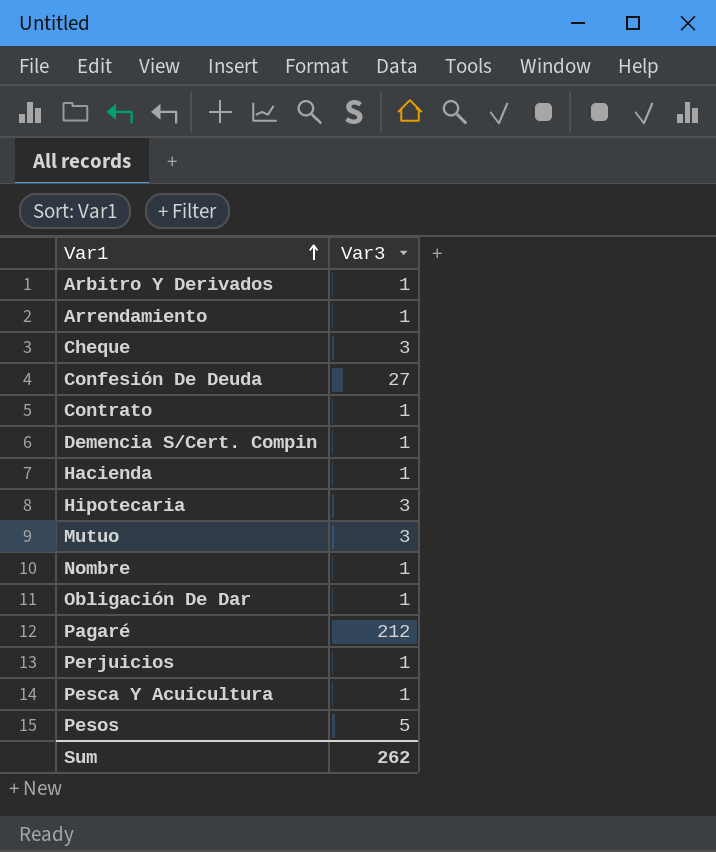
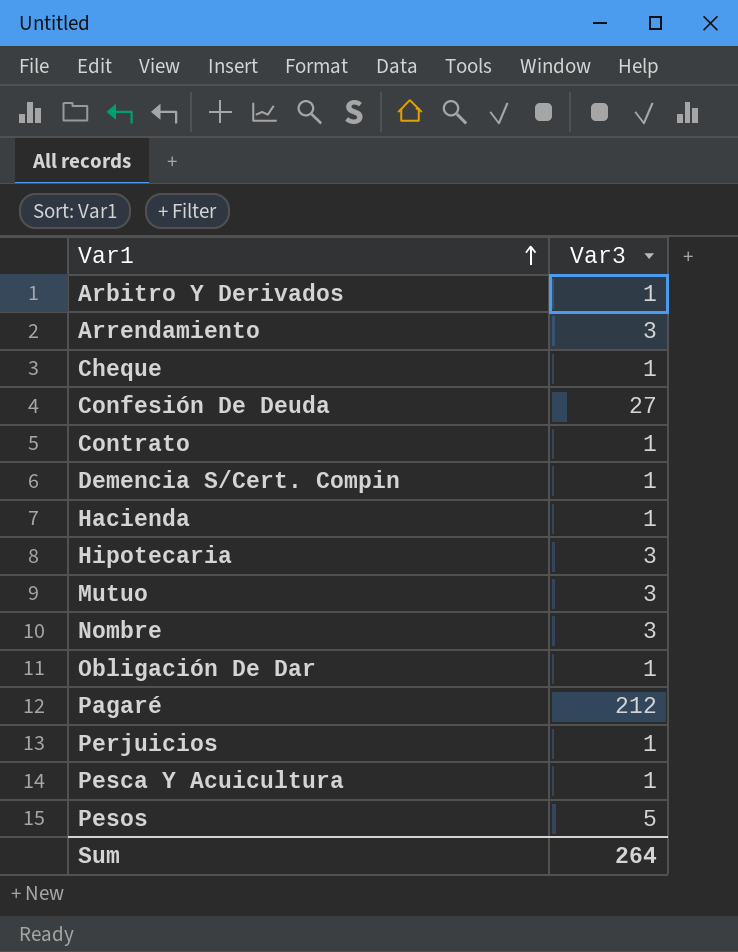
Arrendamiento | Var3: 1 -> 3
Cheque | Var3: 3 -> 1
Nombre | Var3: 1 -> 3
Sum | Var3: 262 -> 264

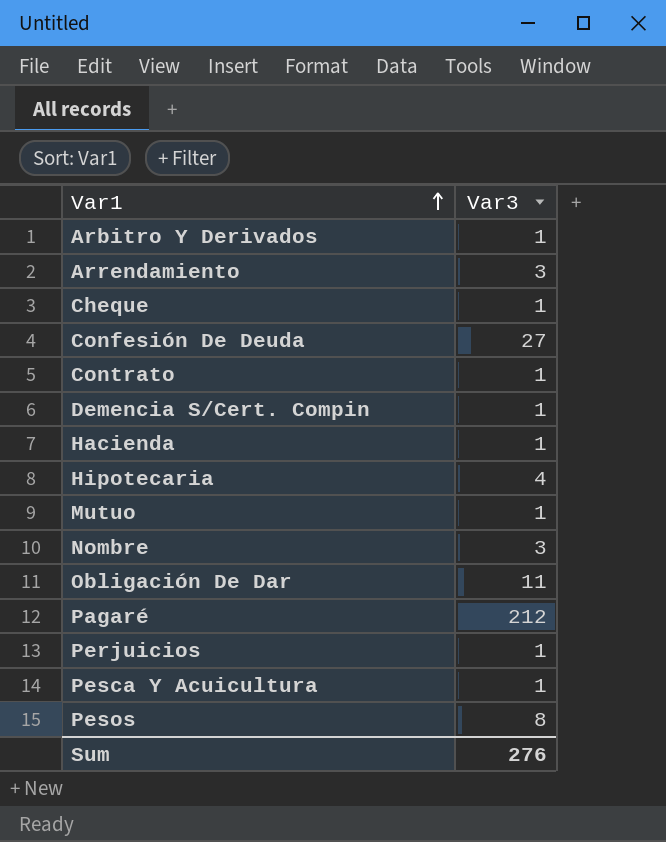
Hipotecaria | Var3: 3 -> 4
Mutuo | Var3: 3 -> 1
Obligación De Dar | Var3: 1 -> 11
Pesos | Var3: 5 -> 8
Sum | Var3: 264 -> 276

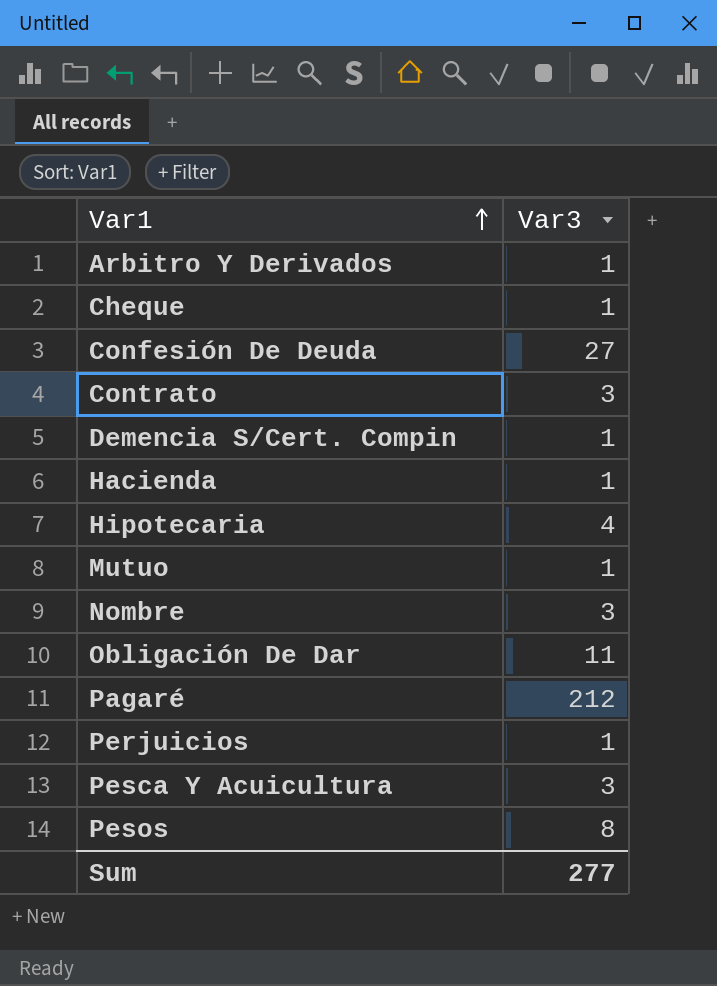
row Arrendamiento: 3 -> none
Contrato | Var3: 1 -> 3
Pesca Y Acuicultura | Var3: 1 -> 3
Sum | Var3: 276 -> 277

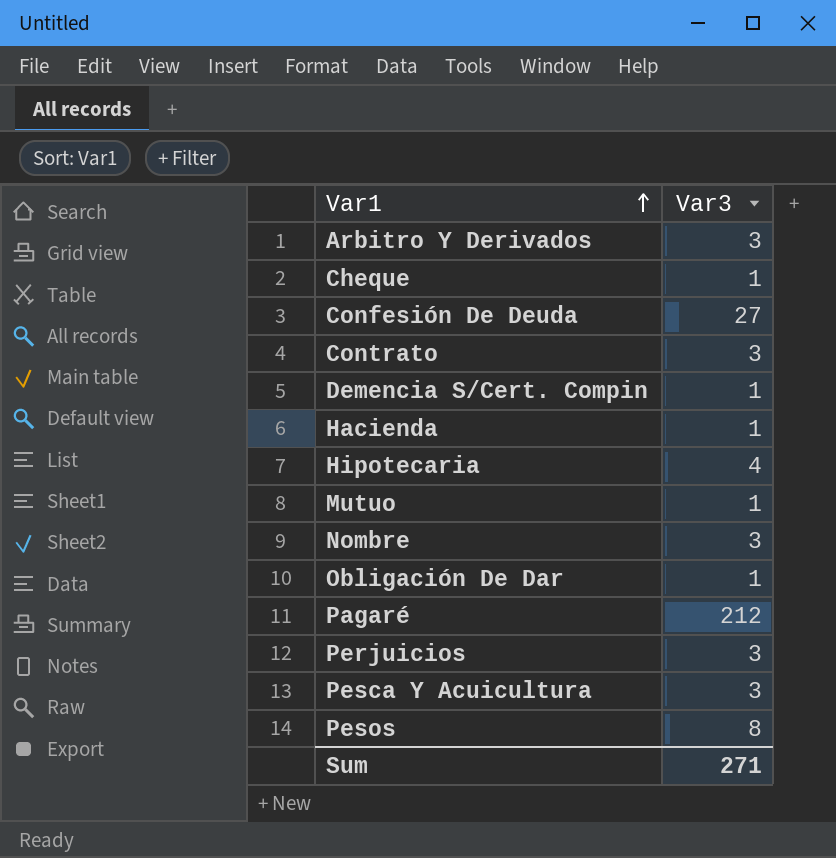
Arbitro Y Derivados | Var3: 1 -> 3
Obligación De Dar | Var3: 11 -> 1
Perjuicios | Var3: 1 -> 3
Sum | Var3: 277 -> 271

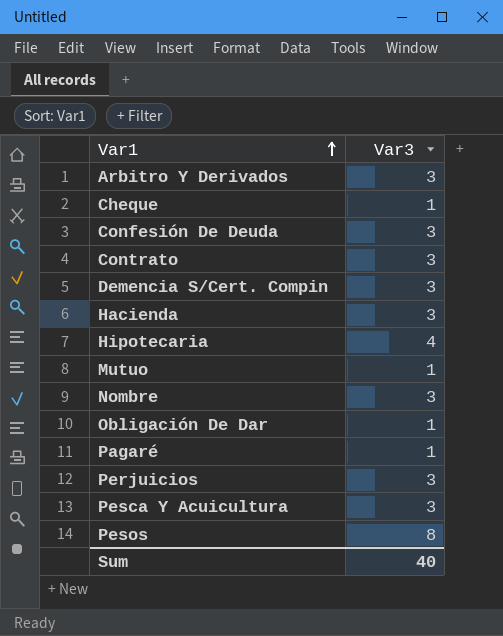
Confesión De Deuda | Var3: 27 -> 3
Demencia S/Cert. Compin | Var3: 1 -> 3
Hacienda | Var3: 1 -> 3
Pagaré | Var3: 212 -> 1
Sum | Var3: 271 -> 40

